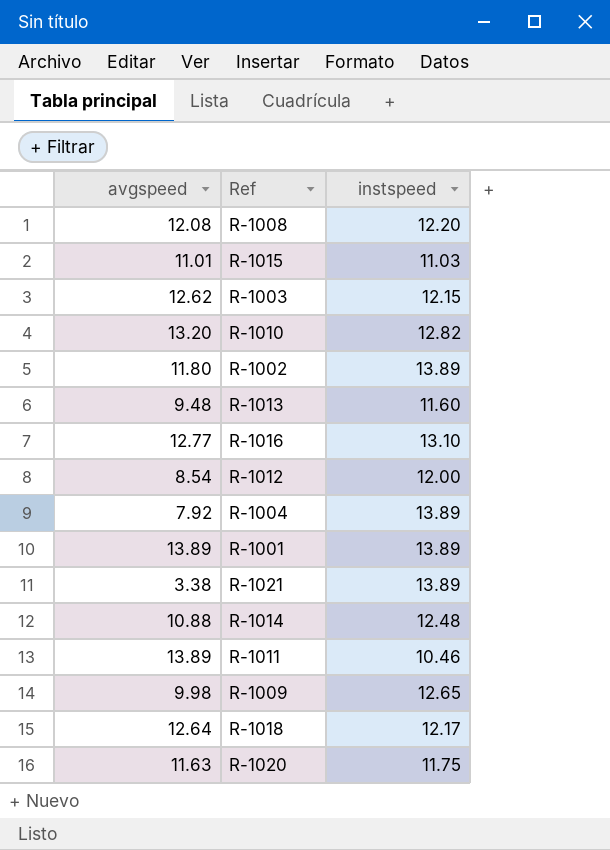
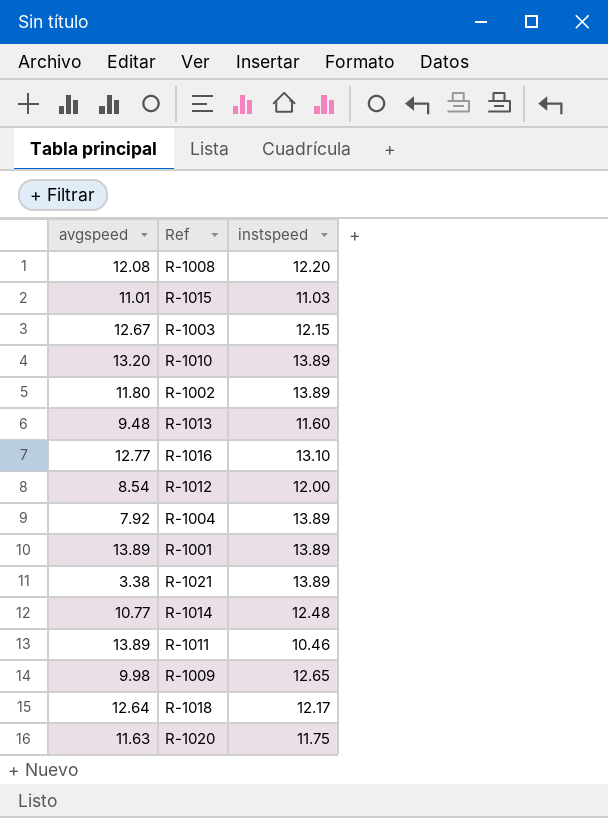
R-1003 | avgspeed: 12.62 -> 12.67
R-1010 | instspeed: 12.82 -> 13.89
R-1014 | avgspeed: 10.88 -> 10.77

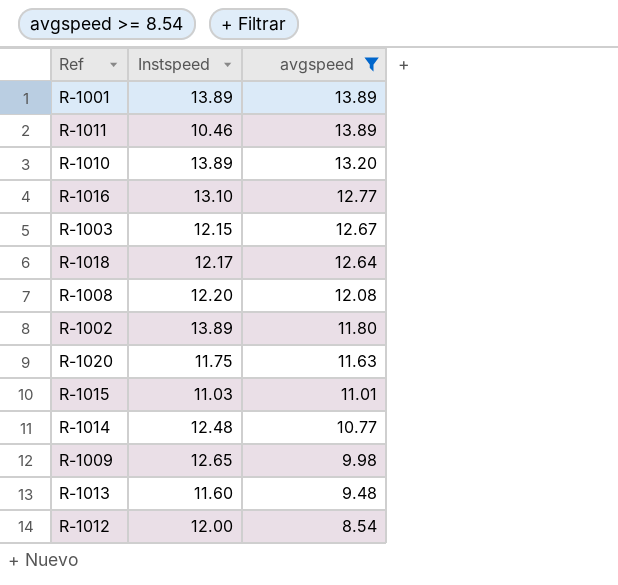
filter: none -> avgspeed >= 8.54
row order: none -> avgspeed descending
column name: instspeed -> Instspeed
column avgspeed | position: 1 -> 3

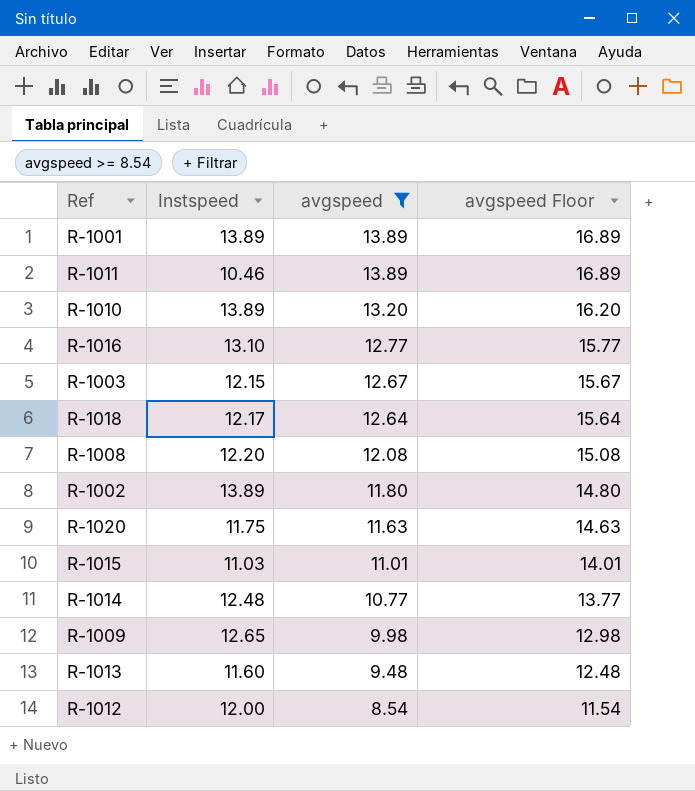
column avgspeed Floor | formula: none -> [avgspeed] + 3

